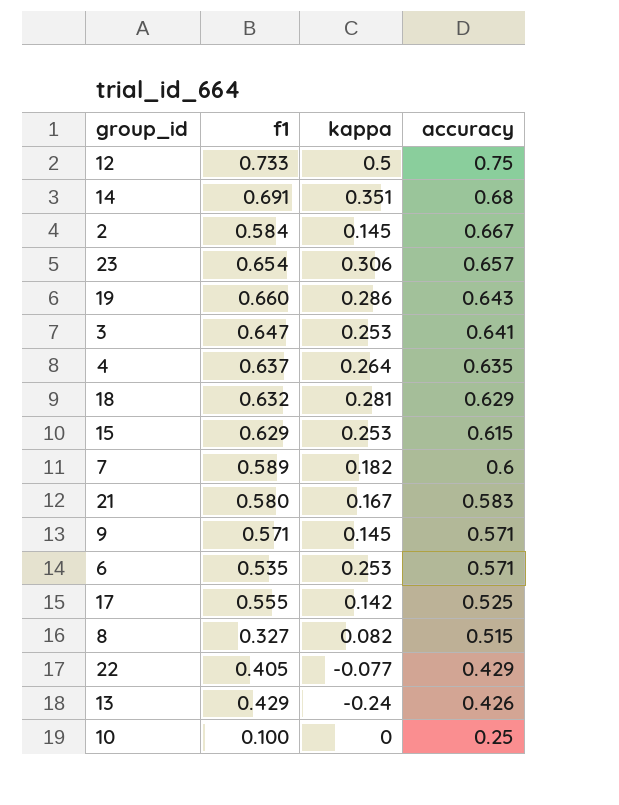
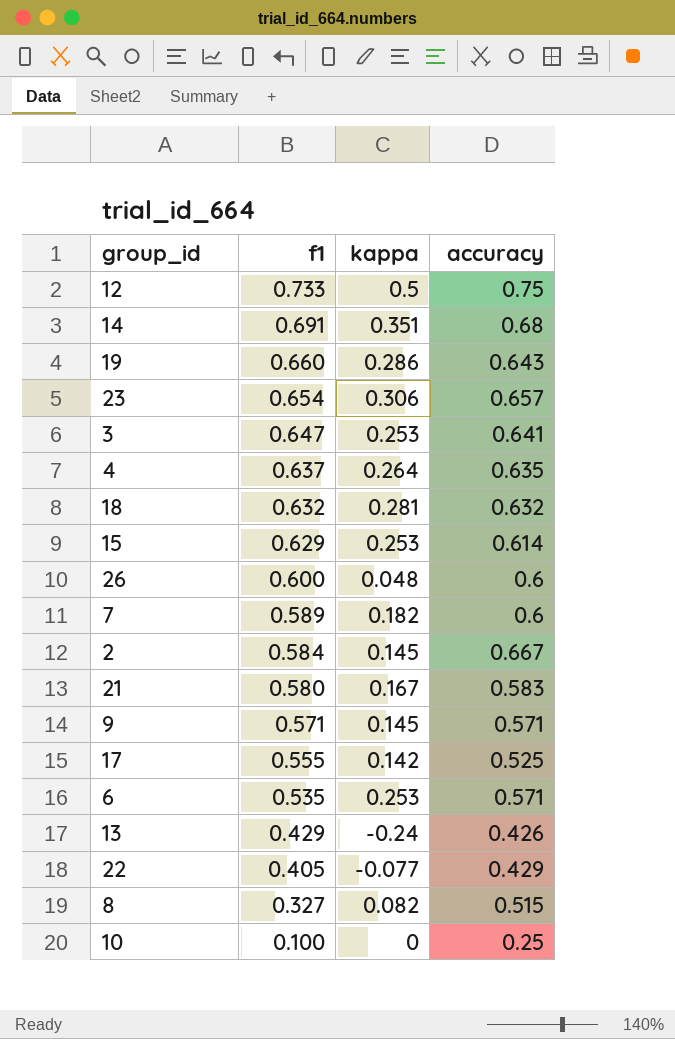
row order: accuracy descending -> f1 descending
18 | accuracy: 0.629 -> 0.632
15 | accuracy: 0.615 -> 0.614
row 26: none -> 0.600 | 0.048 | 0.6

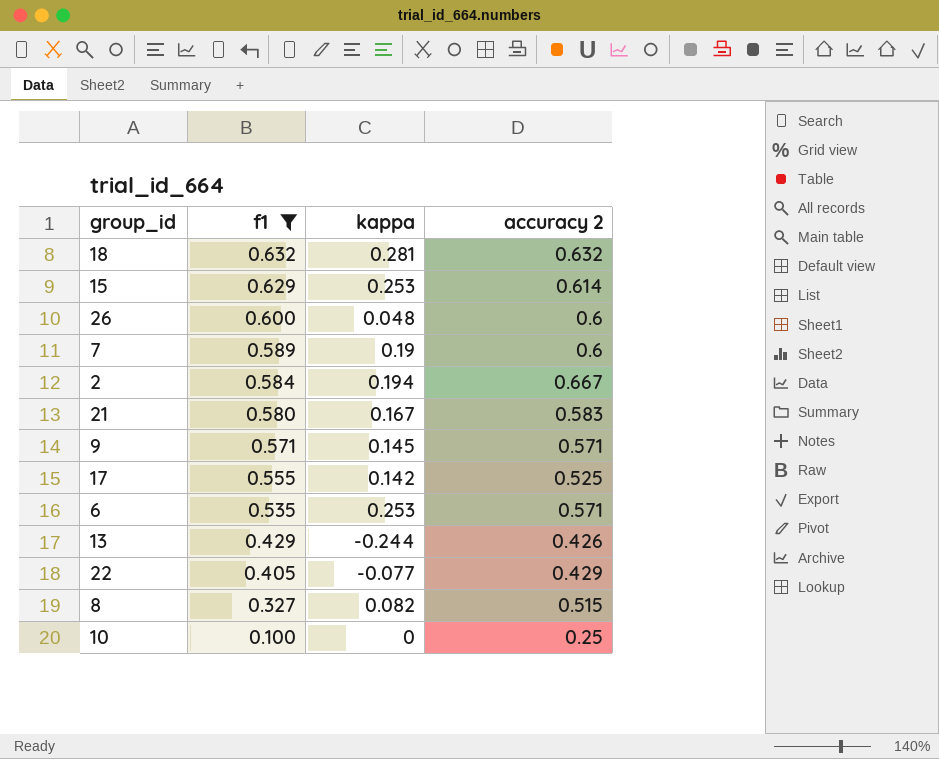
filter: none -> f1 <= 0.632
column name: accuracy -> accuracy 2
7 | kappa: 0.182 -> 0.19
2 | kappa: 0.145 -> 0.194
13 | kappa: -0.24 -> -0.244

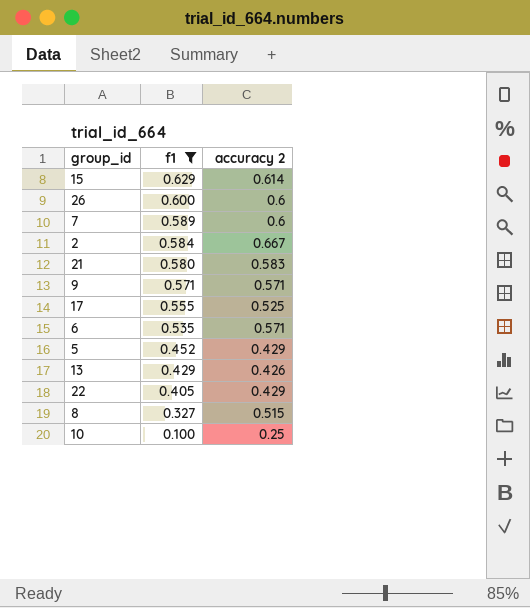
column kappa | position: 3 -> none
row 18: 0.632 | 0.281 | 0.632 -> none
row 5: none -> 0.452 | 0.429

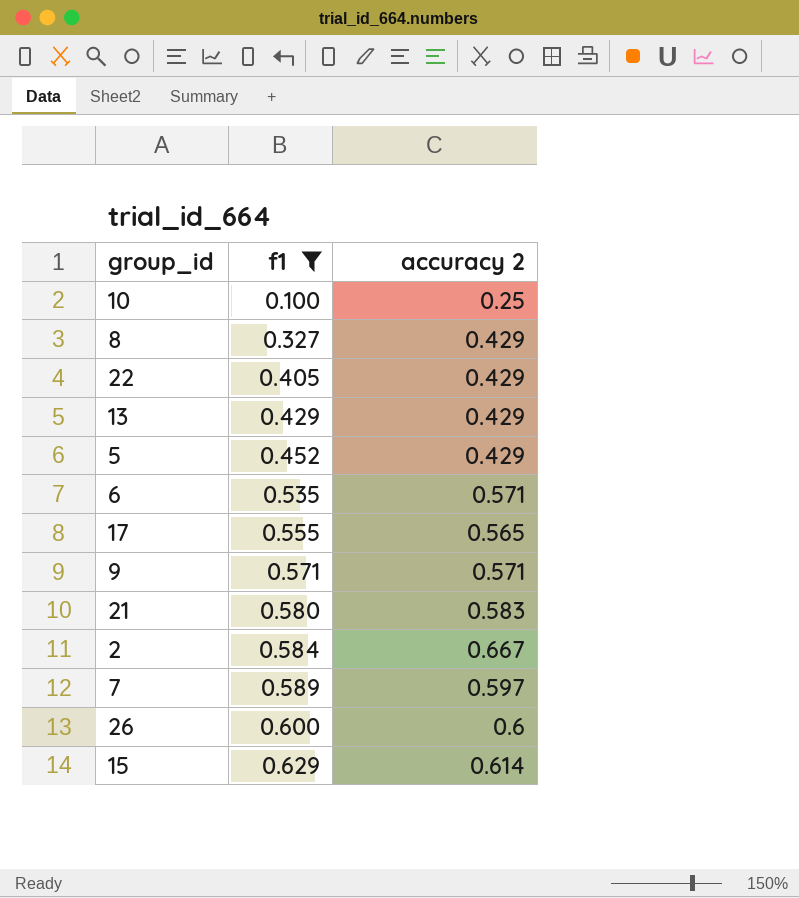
row order: f1 descending -> f1 ascending
8 | accuracy 2: 0.515 -> 0.429
13 | accuracy 2: 0.426 -> 0.429
17 | accuracy 2: 0.525 -> 0.565
7 | accuracy 2: 0.6 -> 0.597

